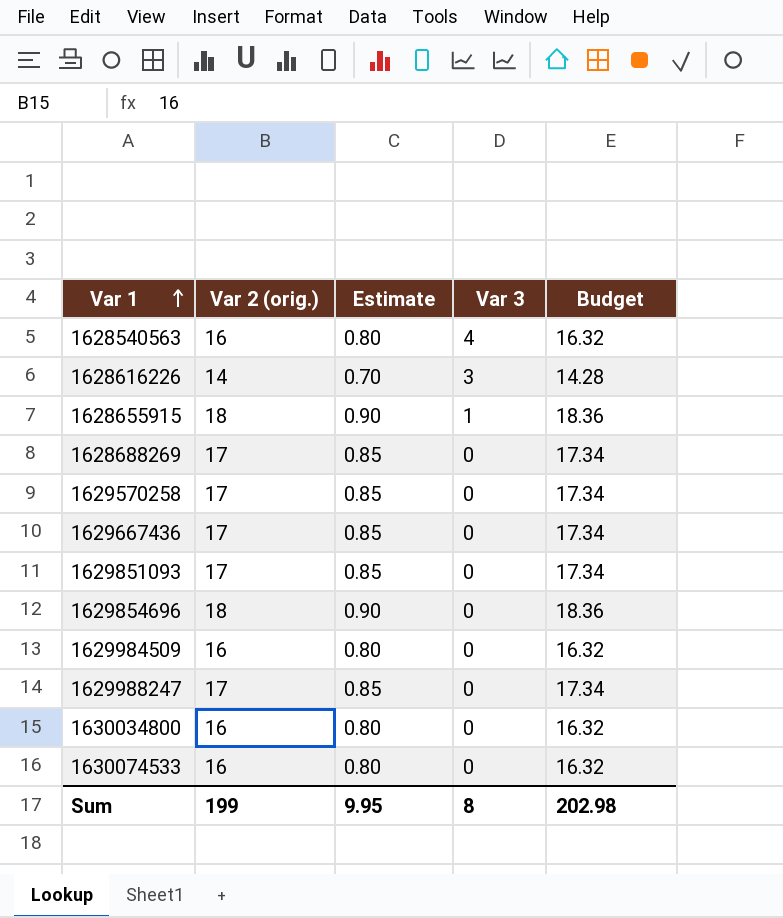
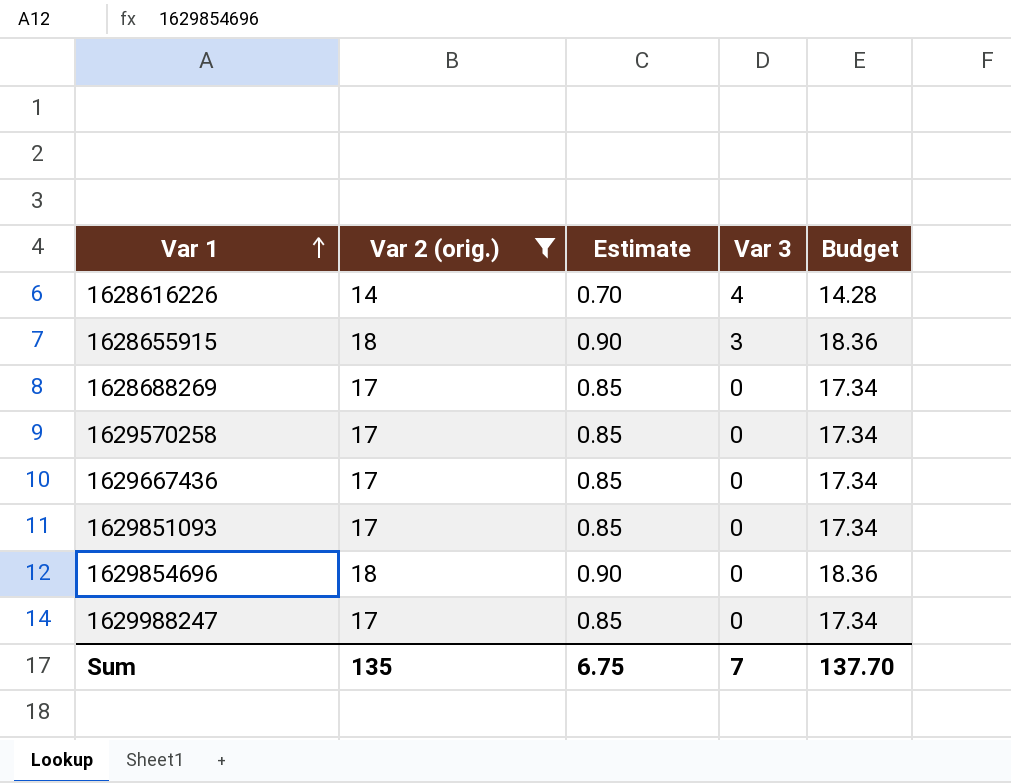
filter: none -> Var 2 (orig.) != 16
1628616226 | Var 3: 3 -> 4
1628655915 | Var 3: 1 -> 3
Sum | Var 2 (orig.): 199 -> 135
Sum | Estimate: 9.95 -> 6.75
Sum | Var 3: 8 -> 7
Sum | Budget: 202.98 -> 137.70

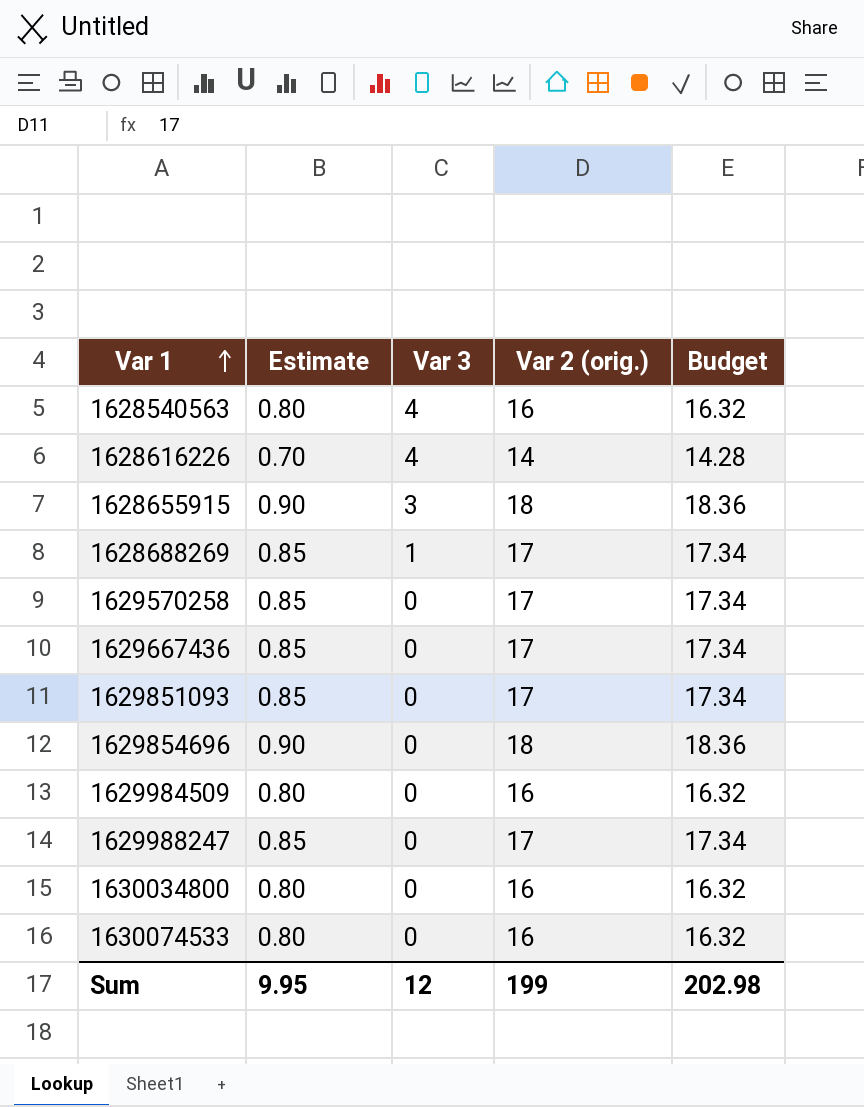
filter: Var 2 (orig.) != 16 -> none
column Var 2 (orig.) | position: 2 -> 4
1628688269 | Var 3: 0 -> 1
Sum | Estimate: 6.75 -> 9.95
Sum | Var 3: 7 -> 12
Sum | Var 2 (orig.): 135 -> 199
Sum | Budget: 137.70 -> 202.98

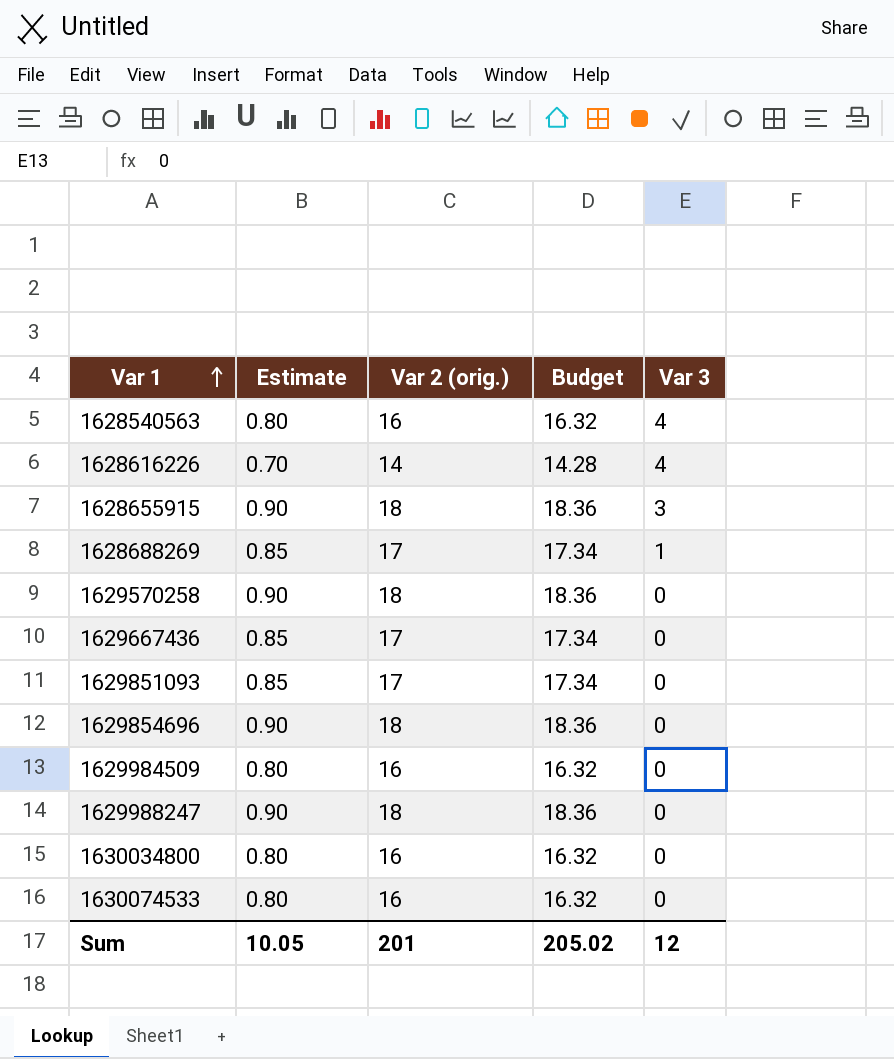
column Var 3 | position: 3 -> 5
1629570258 | Estimate: 0.85 -> 0.90
1629570258 | Var 2 (orig.): 17 -> 18
1629570258 | Budget: 17.34 -> 18.36
1629988247 | Estimate: 0.85 -> 0.90
1629988247 | Var 2 (orig.): 17 -> 18
1629988247 | Budget: 17.34 -> 18.36
Sum | Estimate: 9.95 -> 10.05
Sum | Var 2 (orig.): 199 -> 201
Sum | Budget: 202.98 -> 205.02

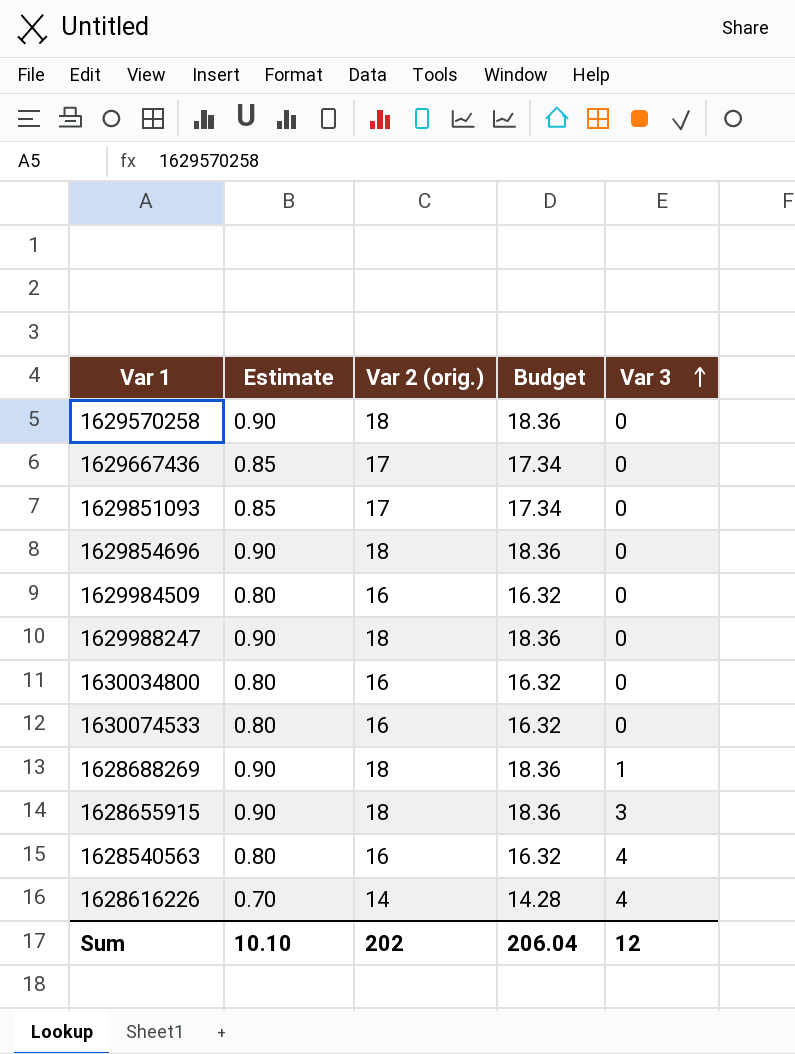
row order: Var 1 ascending -> Var 3 ascending
1628688269 | Estimate: 0.85 -> 0.90
1628688269 | Var 2 (orig.): 17 -> 18
1628688269 | Budget: 17.34 -> 18.36
Sum | Estimate: 10.05 -> 10.10
Sum | Var 2 (orig.): 201 -> 202
Sum | Budget: 205.02 -> 206.04

